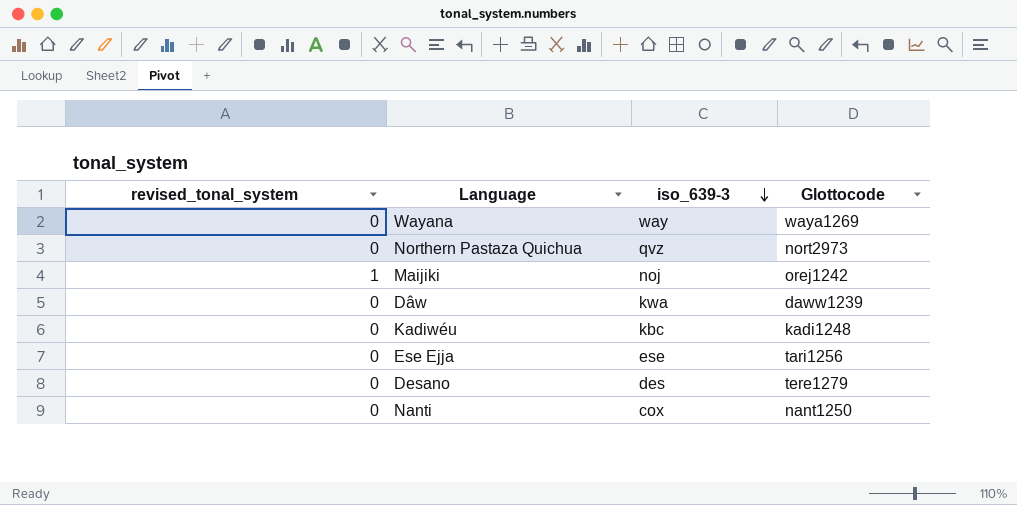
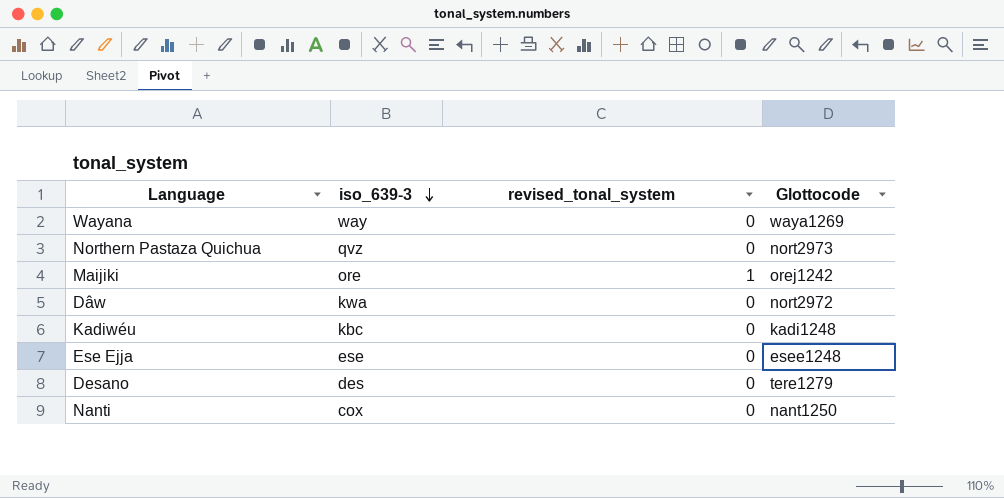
column revised_tonal_system | position: 1 -> 3
Maijiki | iso_639-3: noj -> ore
Dâw | Glottocode: daww1239 -> nort2972
Ese Ejja | Glottocode: tari1256 -> esee1248

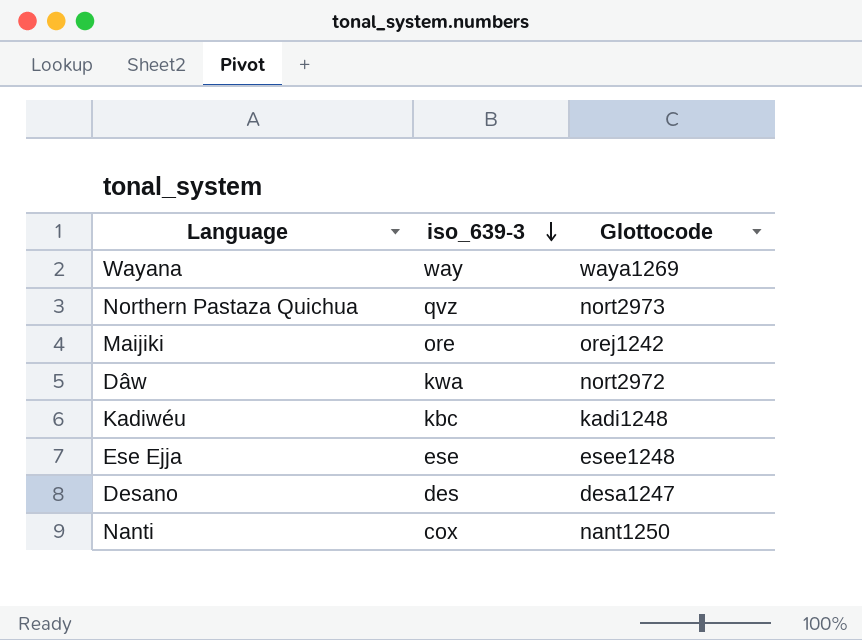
column revised_tonal_system | position: 3 -> none
Desano | Glottocode: tere1279 -> desa1247

